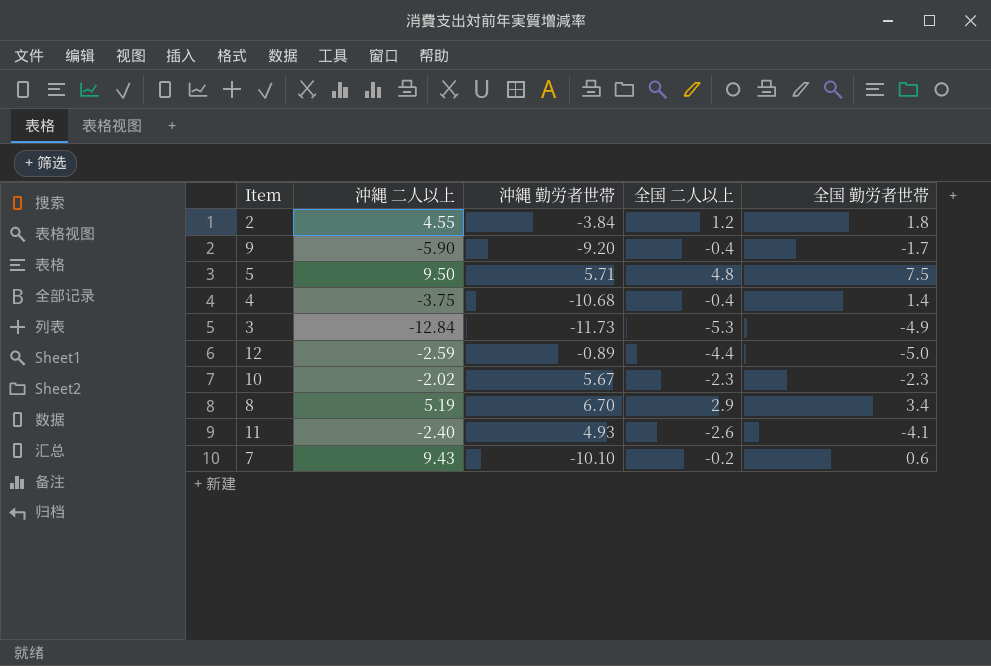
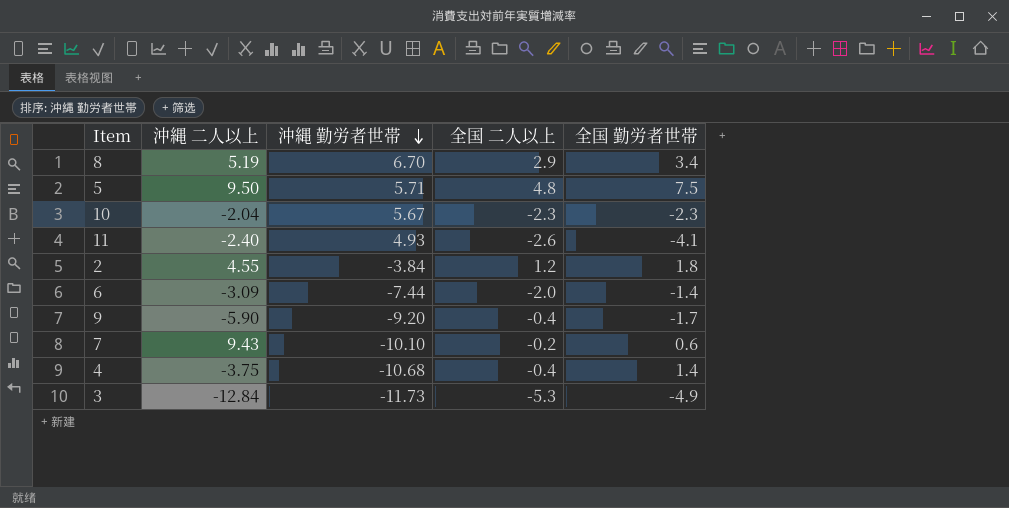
row order: none -> 沖縄 勤労者世帯 descending
row 12: -2.59 | -0.89 | -4.4 | -5.0 -> none
10 | 沖縄 二人以上: -2.02 -> -2.04
row 6: none -> -3.09 | -7.44 | -2.0 | -1.4

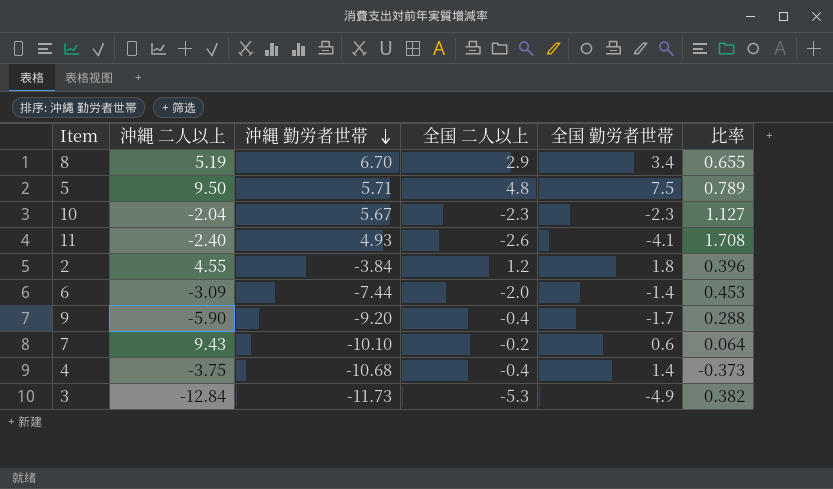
column 比率 | formula: none -> [全国 勤労者世帯] / [沖縄 二人以上]

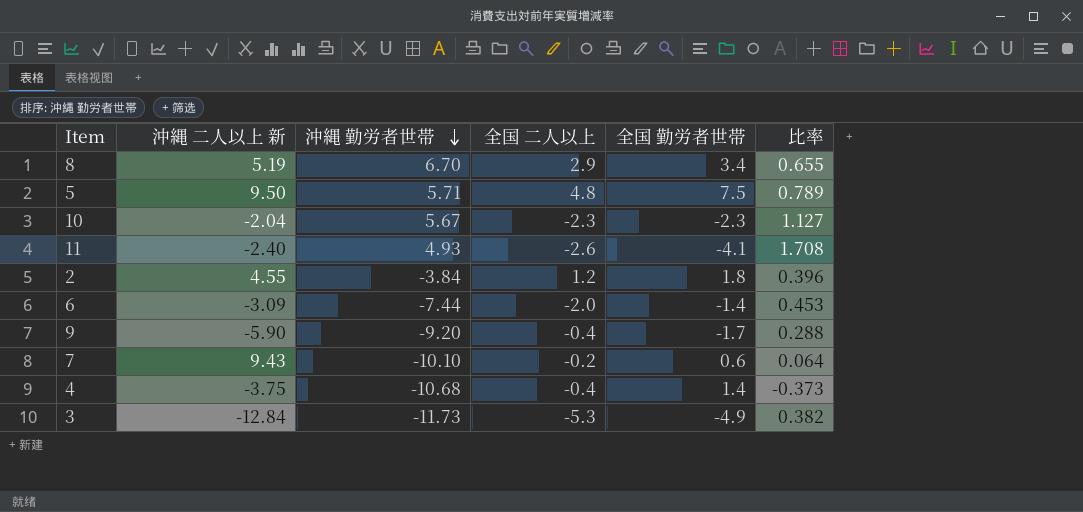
column name: 沖縄 二人以上 -> 沖縄 二人以上 新

